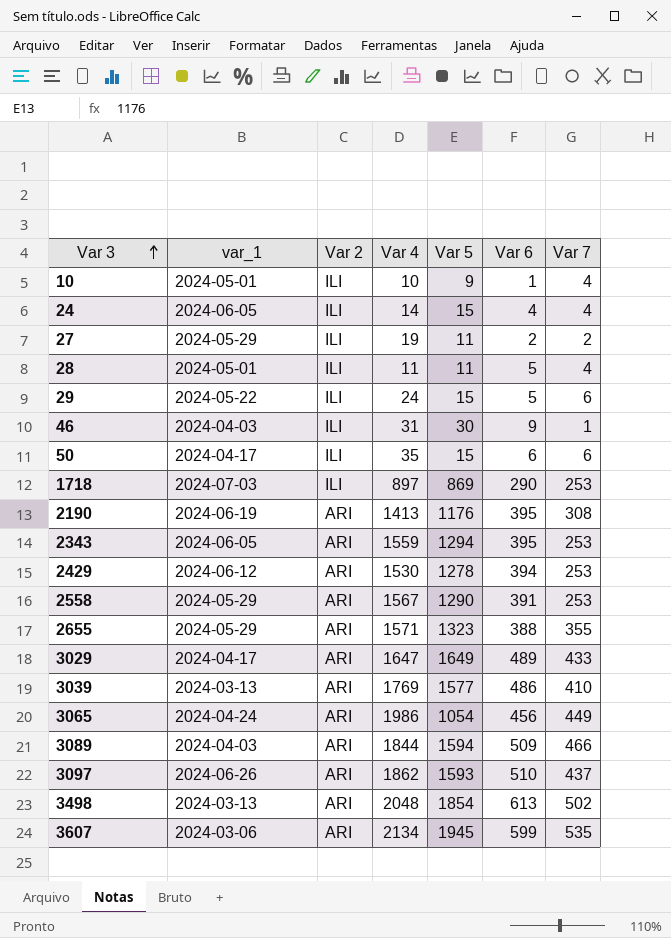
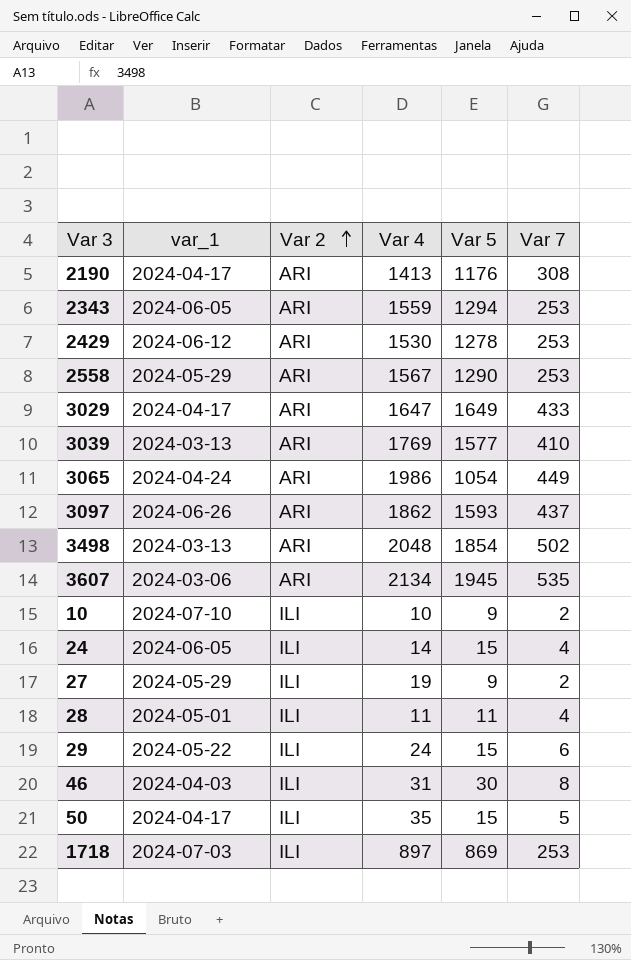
row order: Var 3 ascending -> Var 2 ascending
column Var 6 | position: 6 -> none
row 2655: 2024-05-29 | ARI | 1571 | 1323 | 388 | 355 -> none
row 3089: 2024-04-03 | ARI | 1844 | 1594 | 509 | 466 -> none
2190 | var_1: 2024-06-19 -> 2024-04-17
10 | var_1: 2024-05-01 -> 2024-07-10
10 | Var 7: 4 -> 2
27 | Var 5: 11 -> 9
46 | Var 7: 1 -> 8
50 | Var 7: 6 -> 5

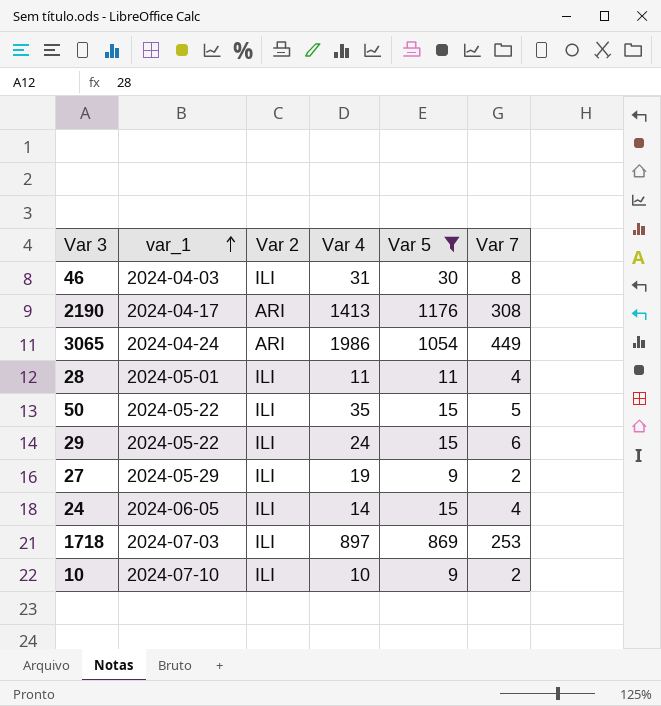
filter: none -> Var 5 <= 1176
row order: Var 2 ascending -> var_1 ascending
50 | var_1: 2024-04-17 -> 2024-05-22

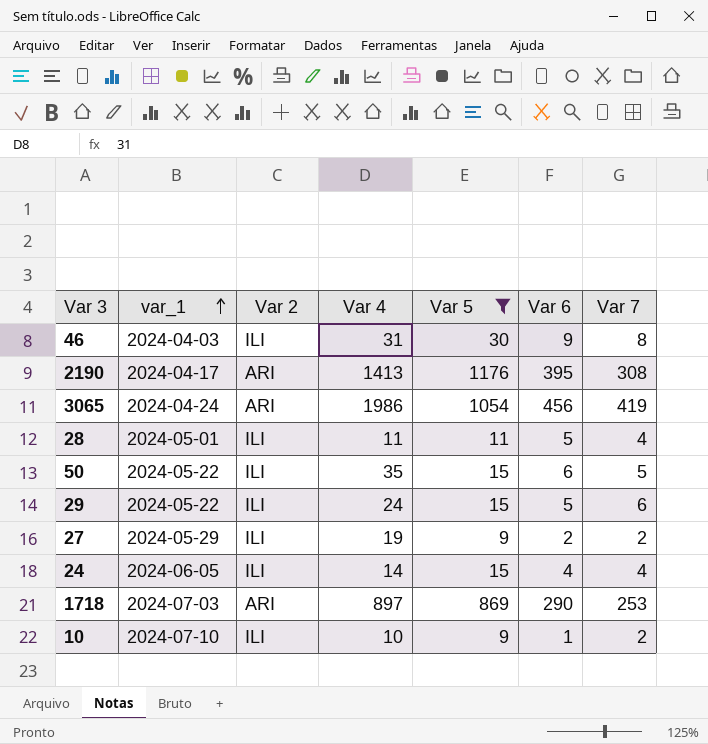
column Var 6 | position: none -> 6
3065 | Var 7: 449 -> 419
1718 | Var 2: ILI -> ARI

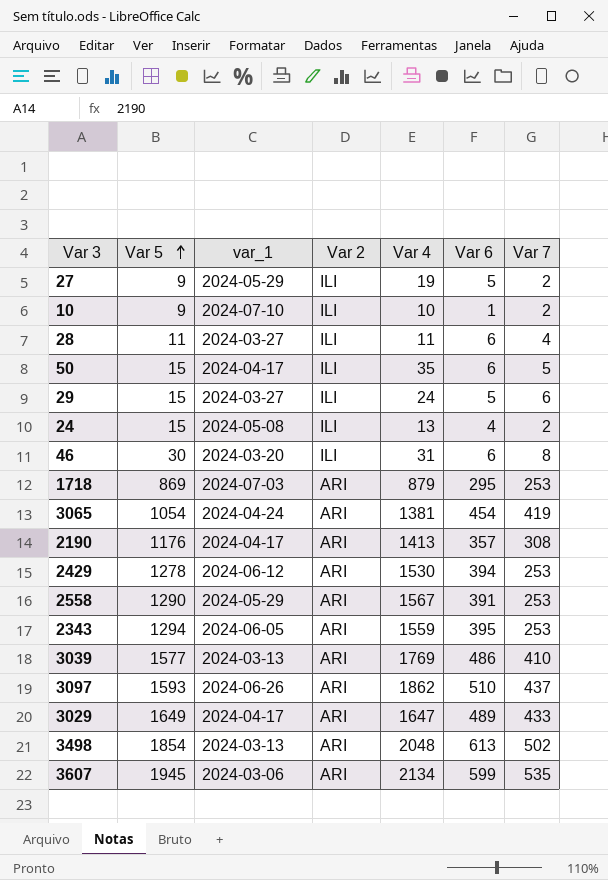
filter: Var 5 <= 1176 -> none
row order: var_1 ascending -> Var 5 ascending
column Var 5 | position: 5 -> 2
27 | Var 6: 2 -> 5
28 | var_1: 2024-05-01 -> 2024-03-27
28 | Var 6: 5 -> 6
50 | var_1: 2024-05-22 -> 2024-04-17
29 | var_1: 2024-05-22 -> 2024-03-27
24 | var_1: 2024-06-05 -> 2024-05-08
24 | Var 4: 14 -> 13
24 | Var 7: 4 -> 2
46 | var_1: 2024-04-03 -> 2024-03-20
46 | Var 6: 9 -> 6
1718 | Var 4: 897 -> 879
1718 | Var 6: 290 -> 295
3065 | Var 4: 1986 -> 1381
3065 | Var 6: 456 -> 454
2190 | Var 6: 395 -> 357

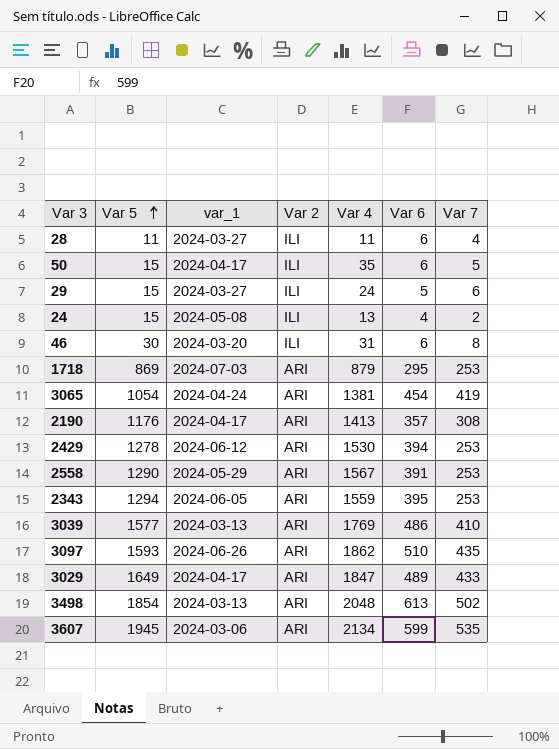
row 27: 9 | 2024-05-29 | ILI | 19 | 5 | 2 -> none
row 10: 9 | 2024-07-10 | ILI | 10 | 1 | 2 -> none
3097 | Var 7: 437 -> 435
3029 | Var 4: 1647 -> 1847

